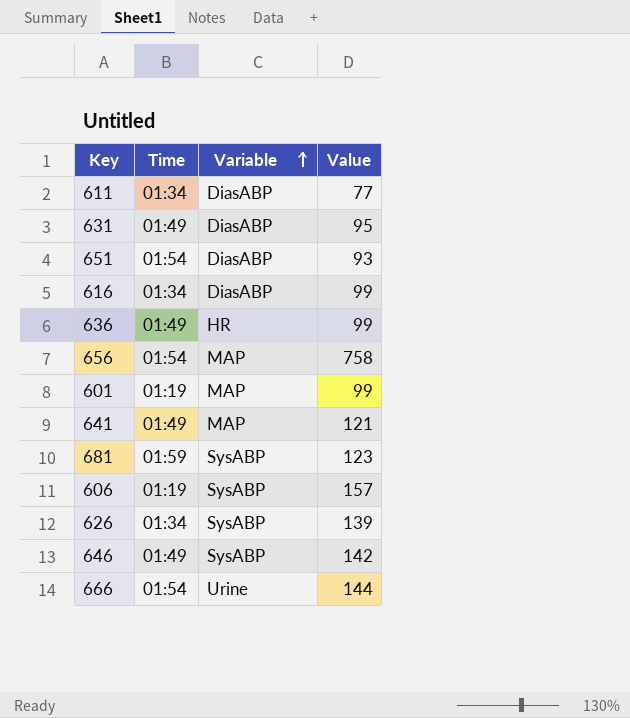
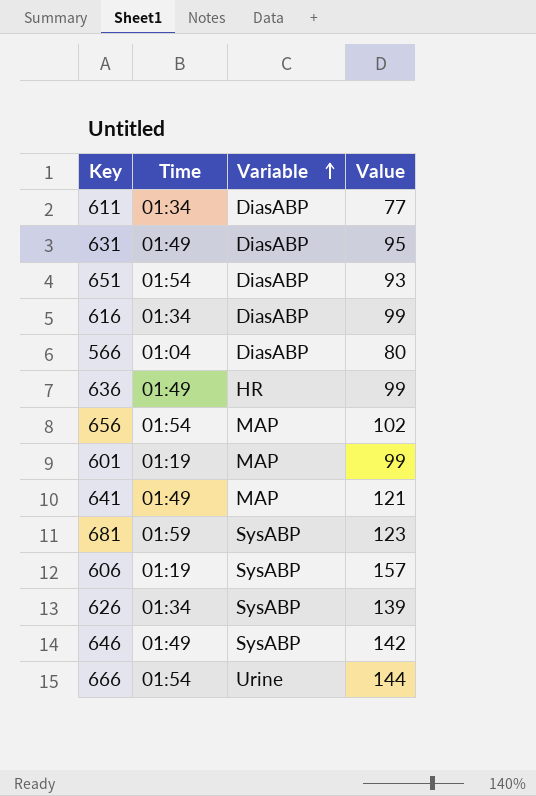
row 566: none -> 01:04 | DiasABP | 80
656 | Value: 758 -> 102

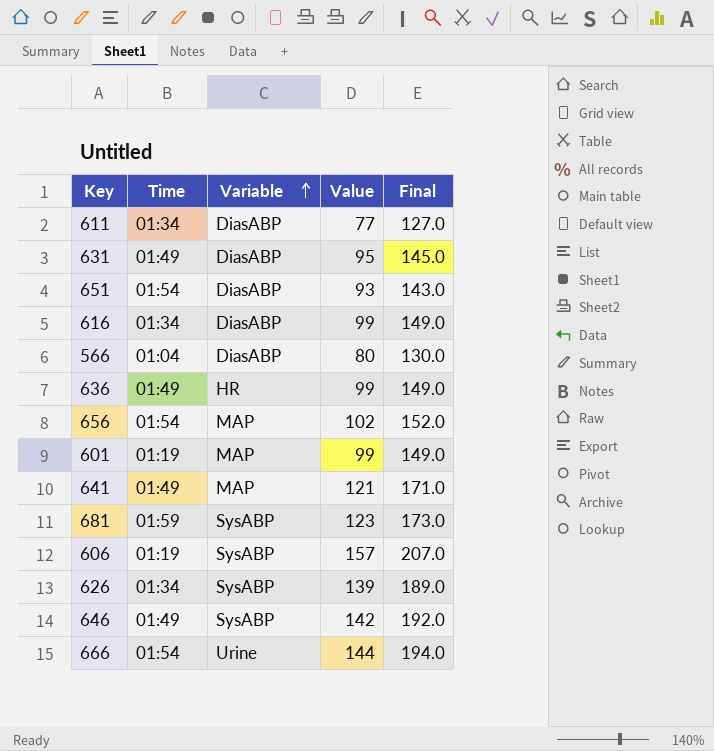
column Final | formula: none -> [Value] + 50

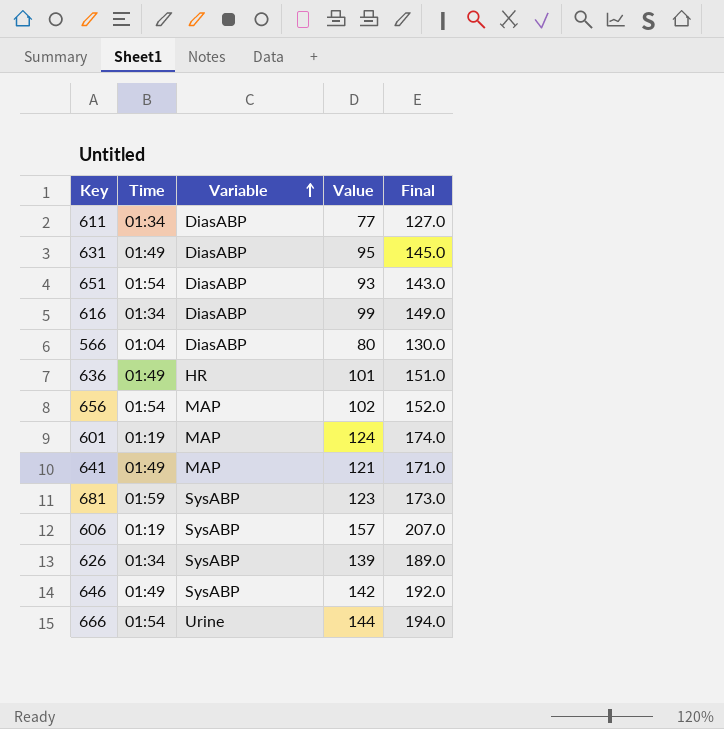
636 | Value: 99 -> 101
636 | Final: 149.0 -> 151.0
601 | Value: 99 -> 124
601 | Final: 149.0 -> 174.0

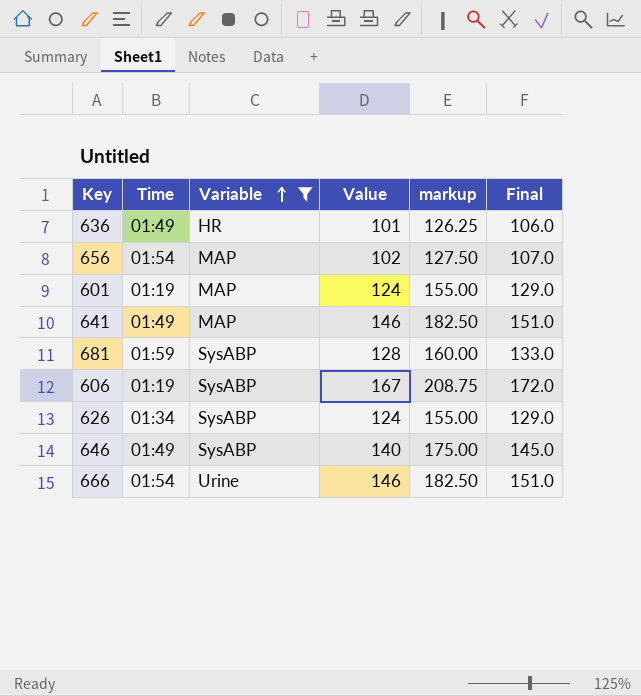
filter: none -> Variable != DiasABP
column markup | formula: none -> [Value] * 1.25
column Final | formula: [Value] + 50 -> [Value] + 5
641 | Value: 121 -> 146
681 | Value: 123 -> 128
606 | Value: 157 -> 167
626 | Value: 139 -> 124
646 | Value: 142 -> 140
666 | Value: 144 -> 146

